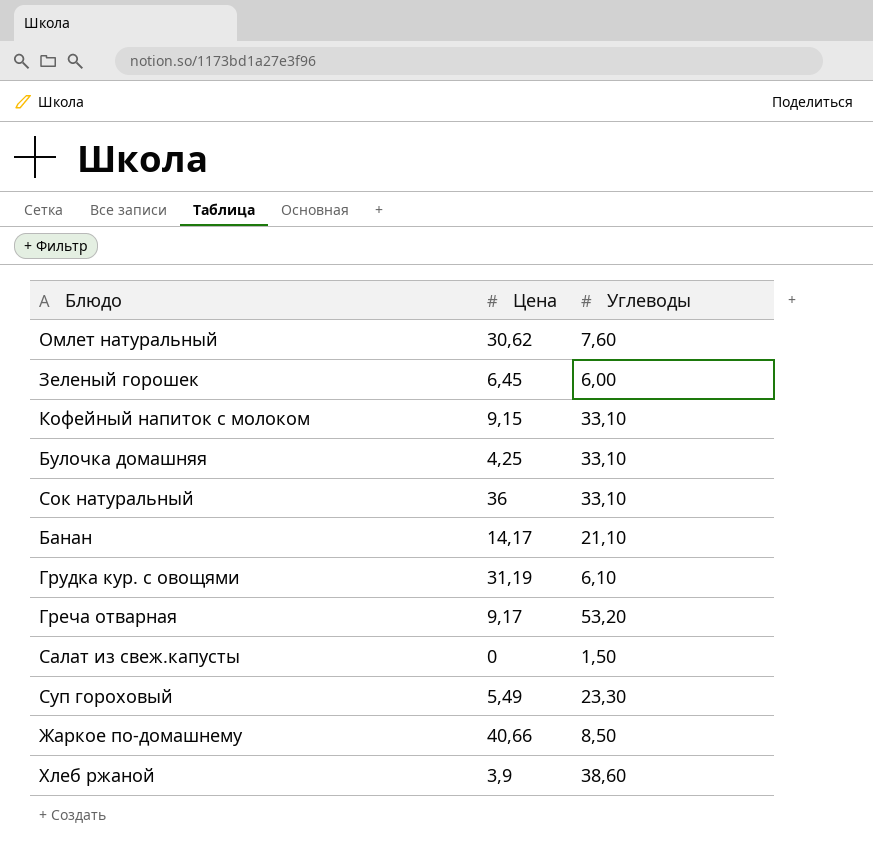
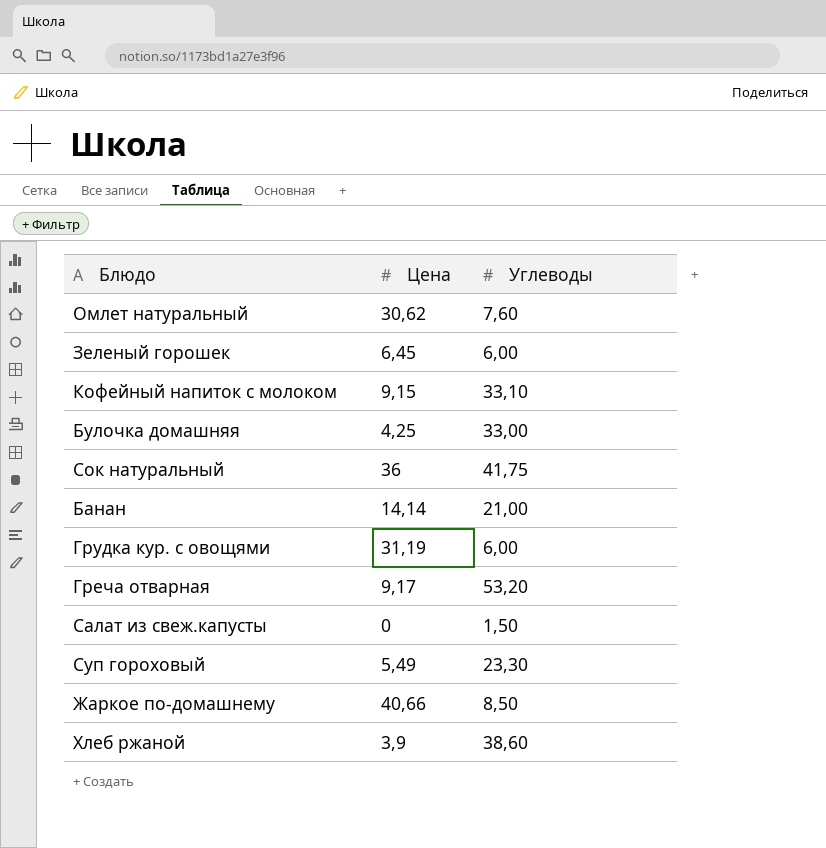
Булочка домашняя | Углеводы: 33,10 -> 33,00
Сок натуральный | Углеводы: 33,10 -> 41,75
Банан | Цена: 14,17 -> 14,14
Банан | Углеводы: 21,10 -> 21,00
Грудка кур. с овощями | Углеводы: 6,10 -> 6,00

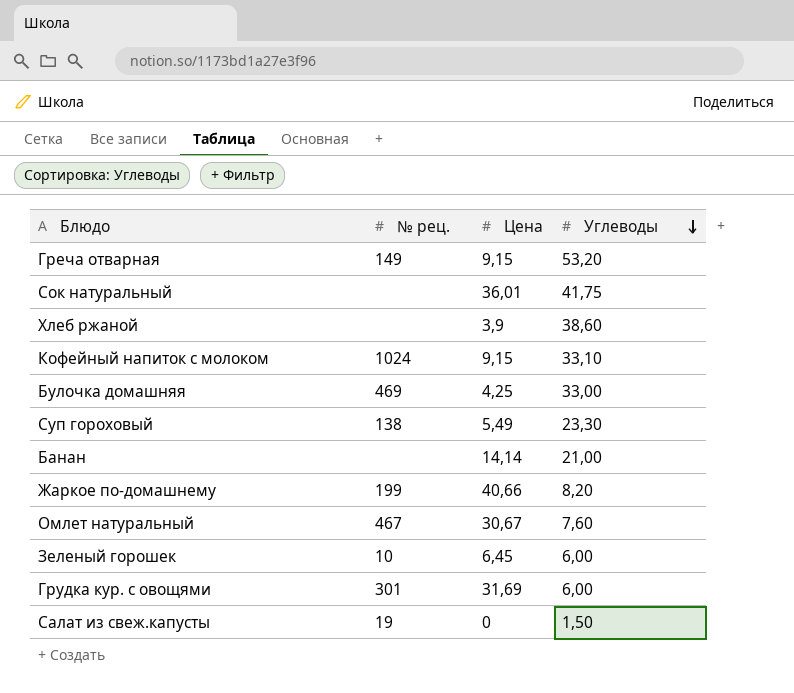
row order: none -> Углеводы descending
column № рец. | position: none -> 2
Греча отварная | Цена: 9,17 -> 9,15
Сок натуральный | Цена: 36 -> 36,01
Жаркое по-домашнему | Углеводы: 8,50 -> 8,20
Омлет натуральный | Цена: 30,62 -> 30,67
Грудка кур. с овощями | Цена: 31,19 -> 31,69

